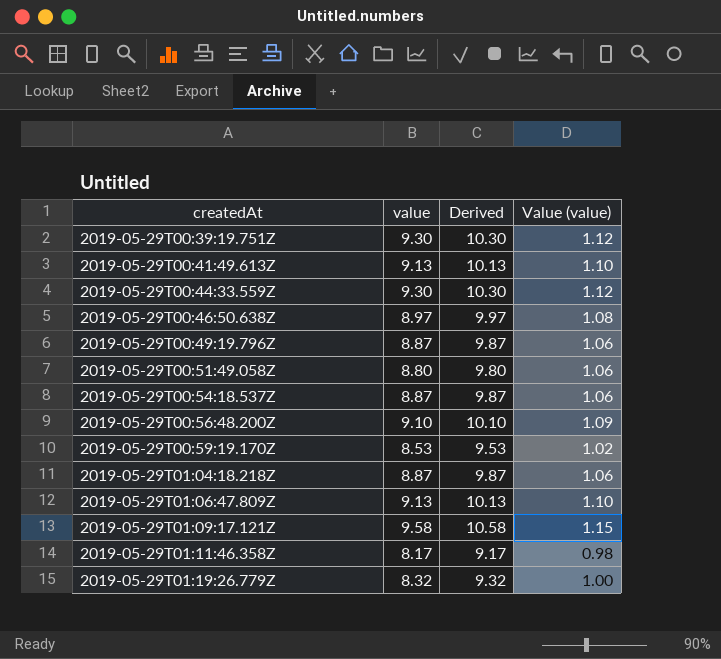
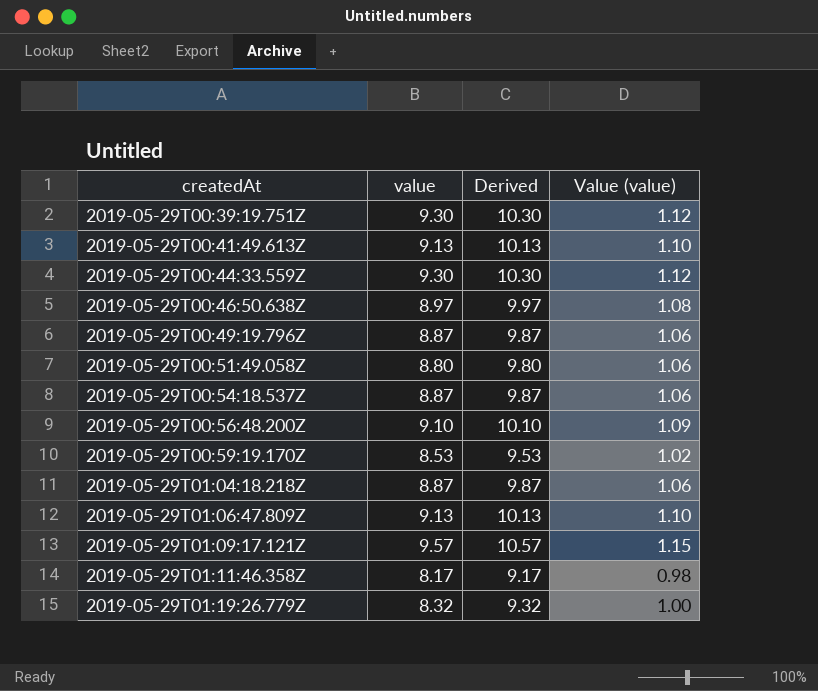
2019-05-29T01:09:17.121Z | value: 9.58 -> 9.57
2019-05-29T01:09:17.121Z | Derived: 10.58 -> 10.57

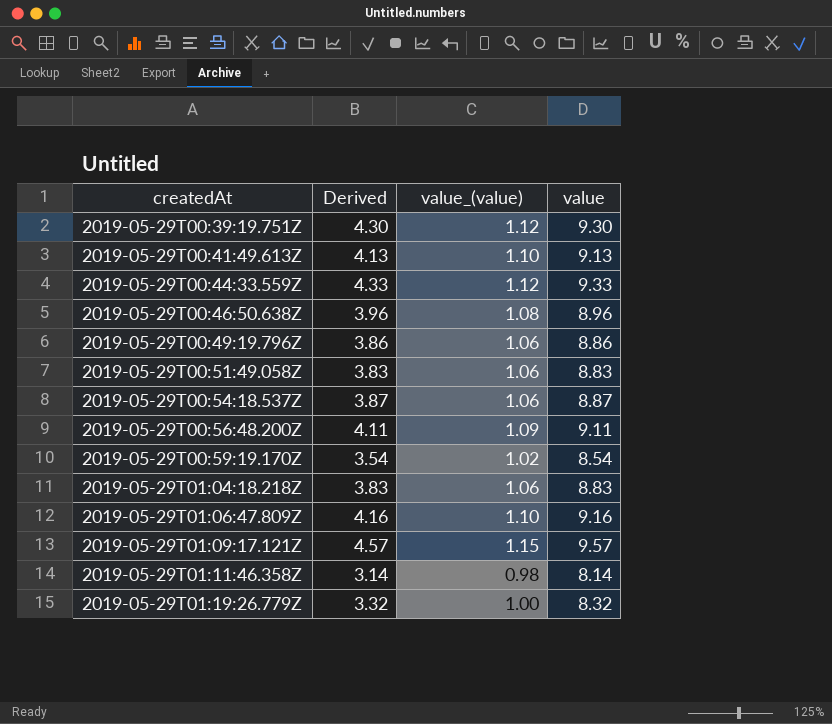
column Derived | formula: [value] + 1 -> [value] - 5
column name: Value (value) -> value_(value)
column value | position: 2 -> 4
2019-05-29T00:44:33.559Z | value: 9.30 -> 9.33
2019-05-29T00:46:50.638Z | value: 8.97 -> 8.96
2019-05-29T00:49:19.796Z | value: 8.87 -> 8.86
2019-05-29T00:51:49.058Z | value: 8.80 -> 8.83
2019-05-29T00:56:48.200Z | value: 9.10 -> 9.11
2019-05-29T00:59:19.170Z | value: 8.53 -> 8.54
2019-05-29T01:04:18.218Z | value: 8.87 -> 8.83
2019-05-29T01:06:47.809Z | value: 9.13 -> 9.16
2019-05-29T01:11:46.358Z | value: 8.17 -> 8.14

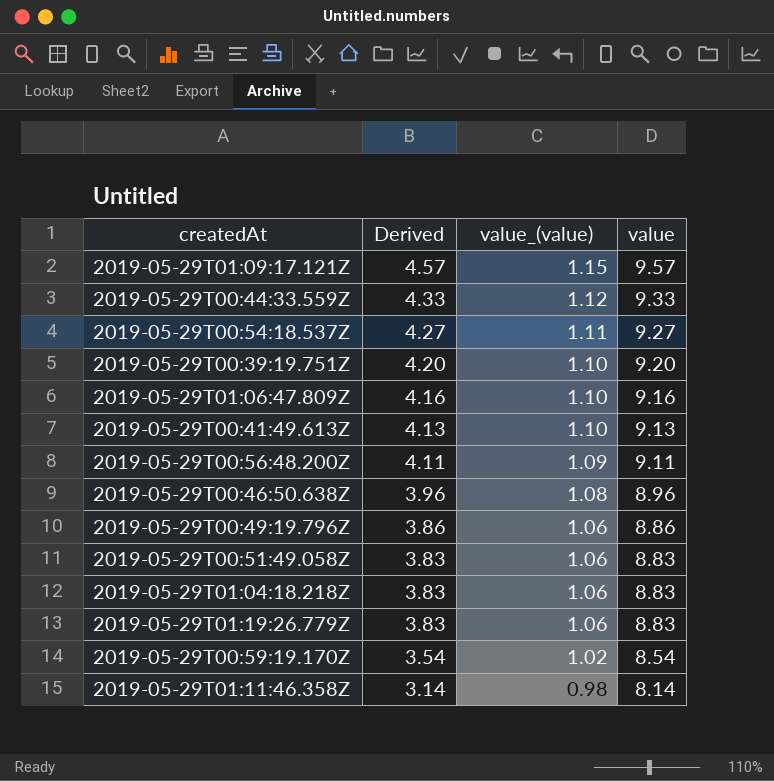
row order: createdAt ascending -> Derived descending
2019-05-29T00:54:18.537Z | Derived: 3.87 -> 4.27
2019-05-29T00:54:18.537Z | value_(value): 1.06 -> 1.11
2019-05-29T00:54:18.537Z | value: 8.87 -> 9.27
2019-05-29T00:39:19.751Z | Derived: 4.30 -> 4.20
2019-05-29T00:39:19.751Z | value_(value): 1.12 -> 1.10
2019-05-29T00:39:19.751Z | value: 9.30 -> 9.20
2019-05-29T01:19:26.779Z | Derived: 3.32 -> 3.83
2019-05-29T01:19:26.779Z | value_(value): 1.00 -> 1.06
2019-05-29T01:19:26.779Z | value: 8.32 -> 8.83

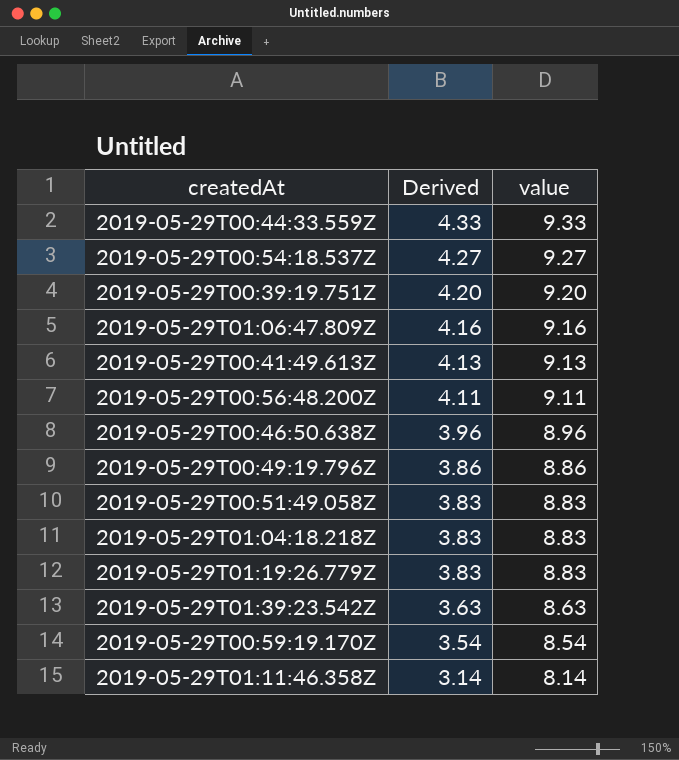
column value_(value) | formula: [value] * 0.12 -> none
row 2019-05-29T01:09:17.121Z: 4.57 | 1.15 | 9.57 -> none
row 2019-05-29T01:39:23.542Z: none -> 3.63 | 8.63

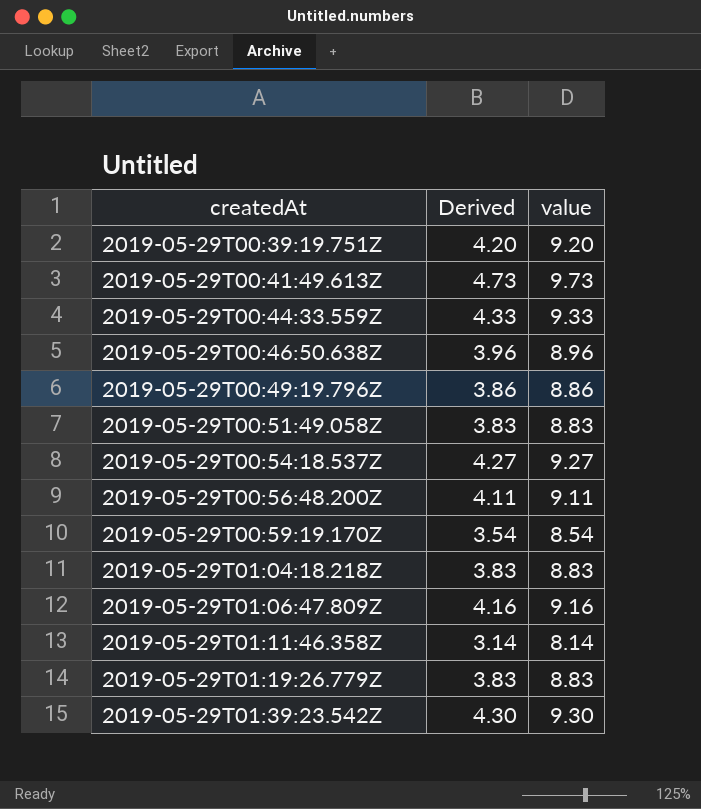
row order: Derived descending -> createdAt ascending
2019-05-29T00:41:49.613Z | Derived: 4.13 -> 4.73
2019-05-29T00:41:49.613Z | value: 9.13 -> 9.73
2019-05-29T01:39:23.542Z | Derived: 3.63 -> 4.30
2019-05-29T01:39:23.542Z | value: 8.63 -> 9.30

